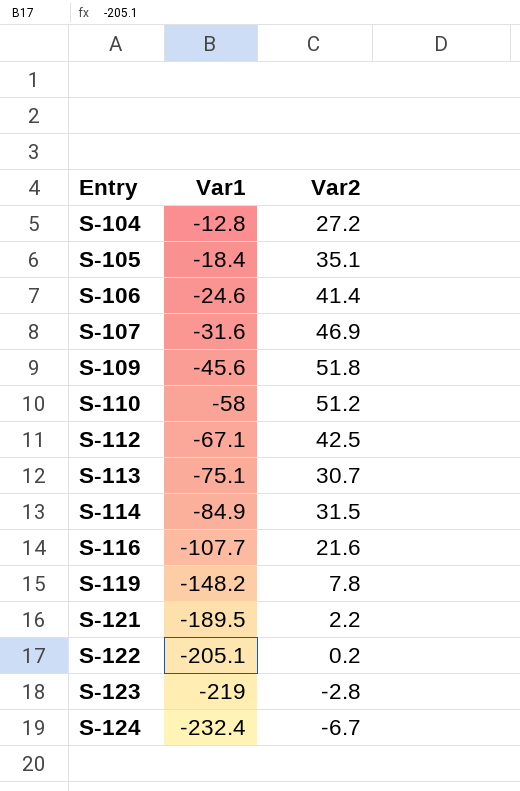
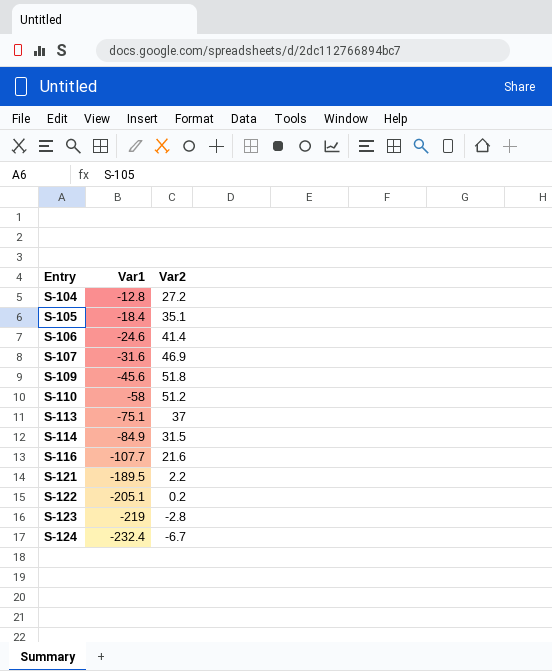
row S-112: -67.1 | 42.5 -> none
row S-119: -148.2 | 7.8 -> none
S-113 | Var2: 30.7 -> 37

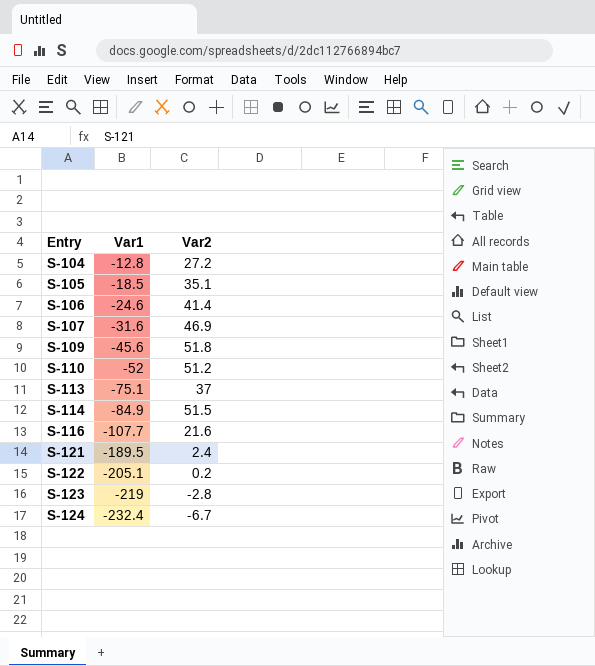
S-105 | Var1: -18.4 -> -18.5
S-110 | Var1: -58 -> -52
S-114 | Var2: 31.5 -> 51.5
S-121 | Var2: 2.2 -> 2.4

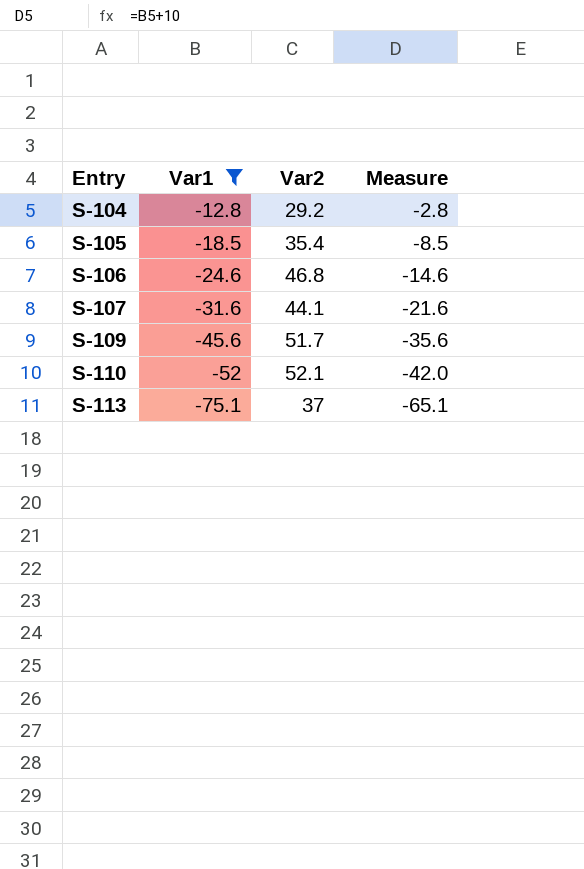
filter: none -> Var1 >= -75.1
column Measure | formula: none -> [Var1] + 10
S-104 | Var2: 27.2 -> 29.2
S-105 | Var2: 35.1 -> 35.4
S-106 | Var2: 41.4 -> 46.8
S-107 | Var2: 46.9 -> 44.1
S-109 | Var2: 51.8 -> 51.7
S-110 | Var2: 51.2 -> 52.1

